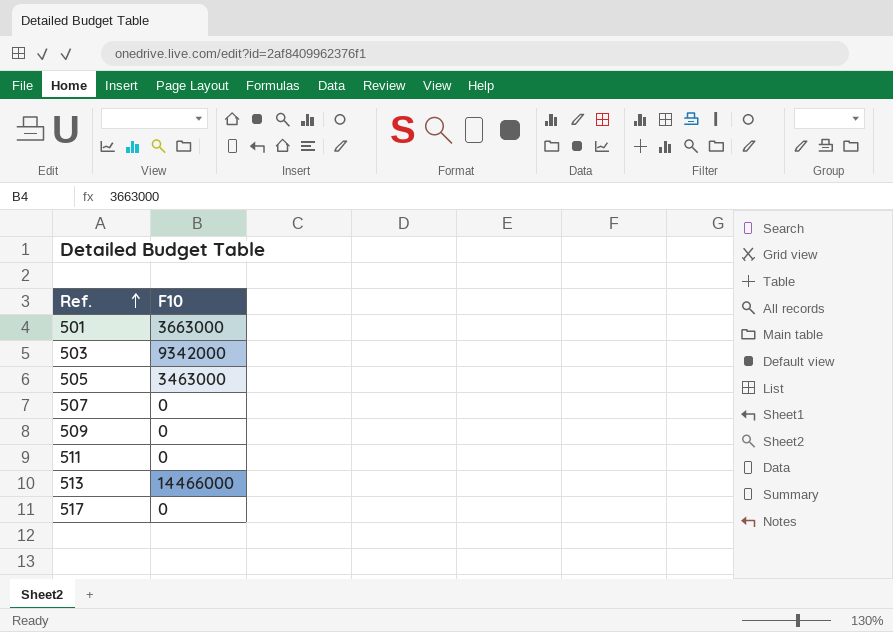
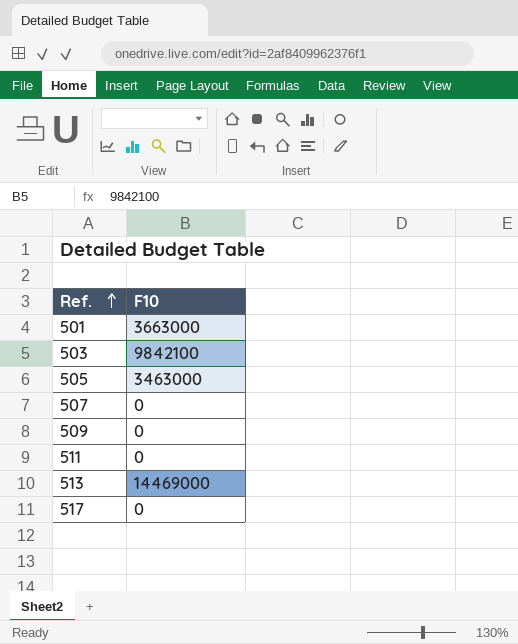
503 | F10: 9342000 -> 9842100
513 | F10: 14466000 -> 14469000

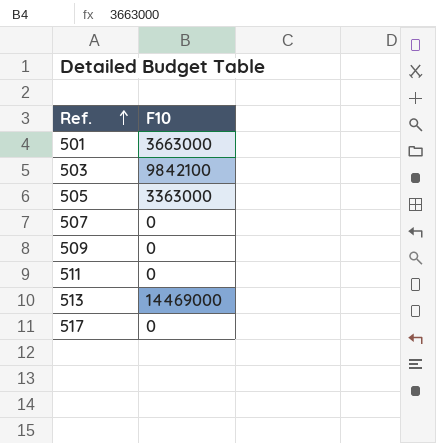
505 | F10: 3463000 -> 3363000

